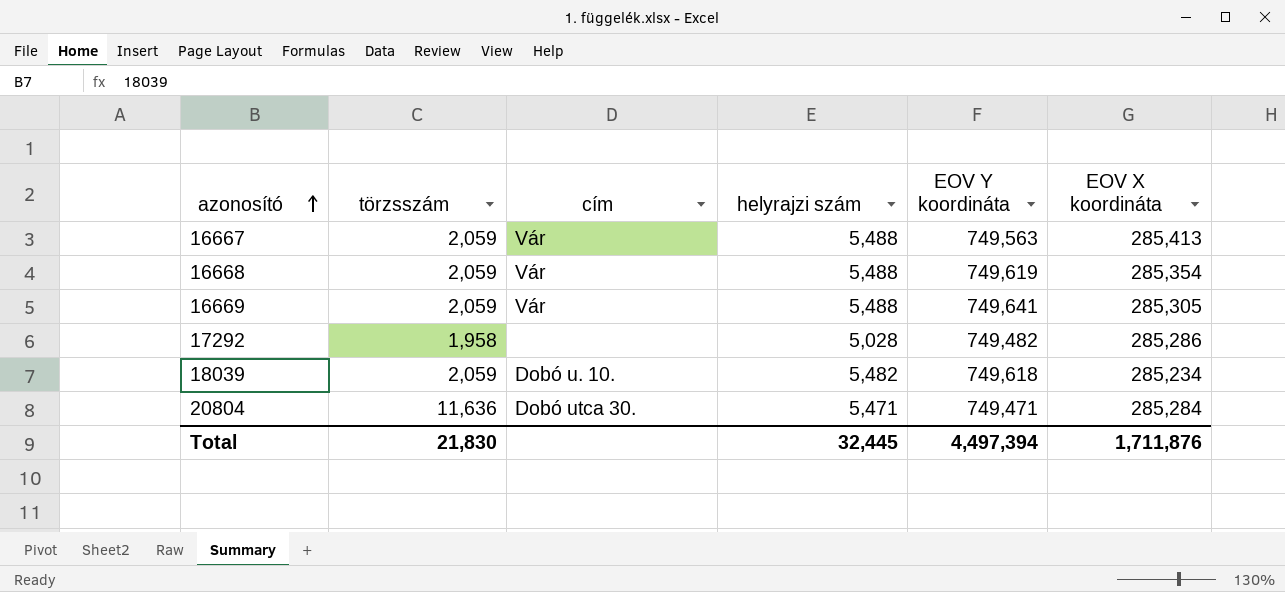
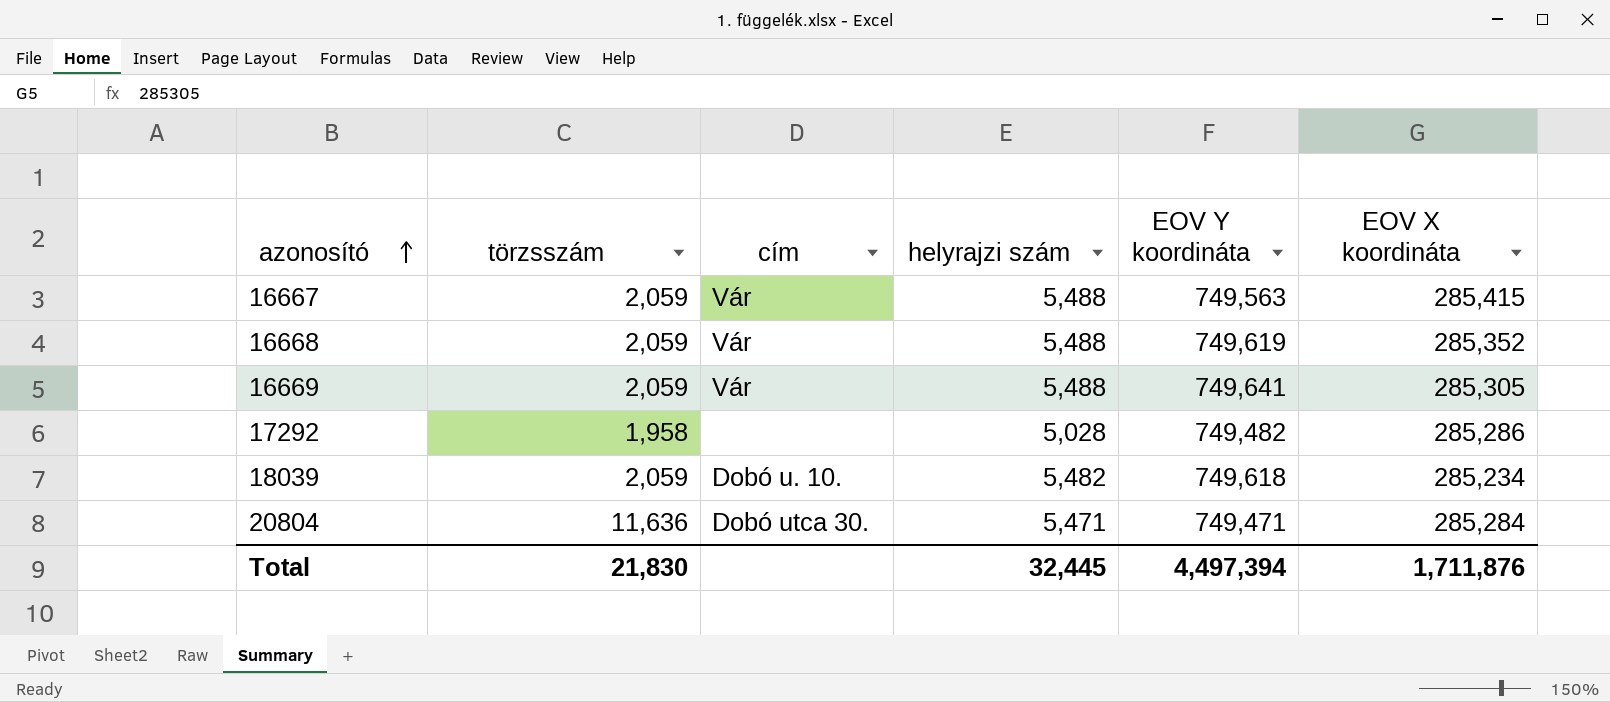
16667 | EOV X koordináta: 285,413 -> 285,415
16668 | EOV X koordináta: 285,354 -> 285,352

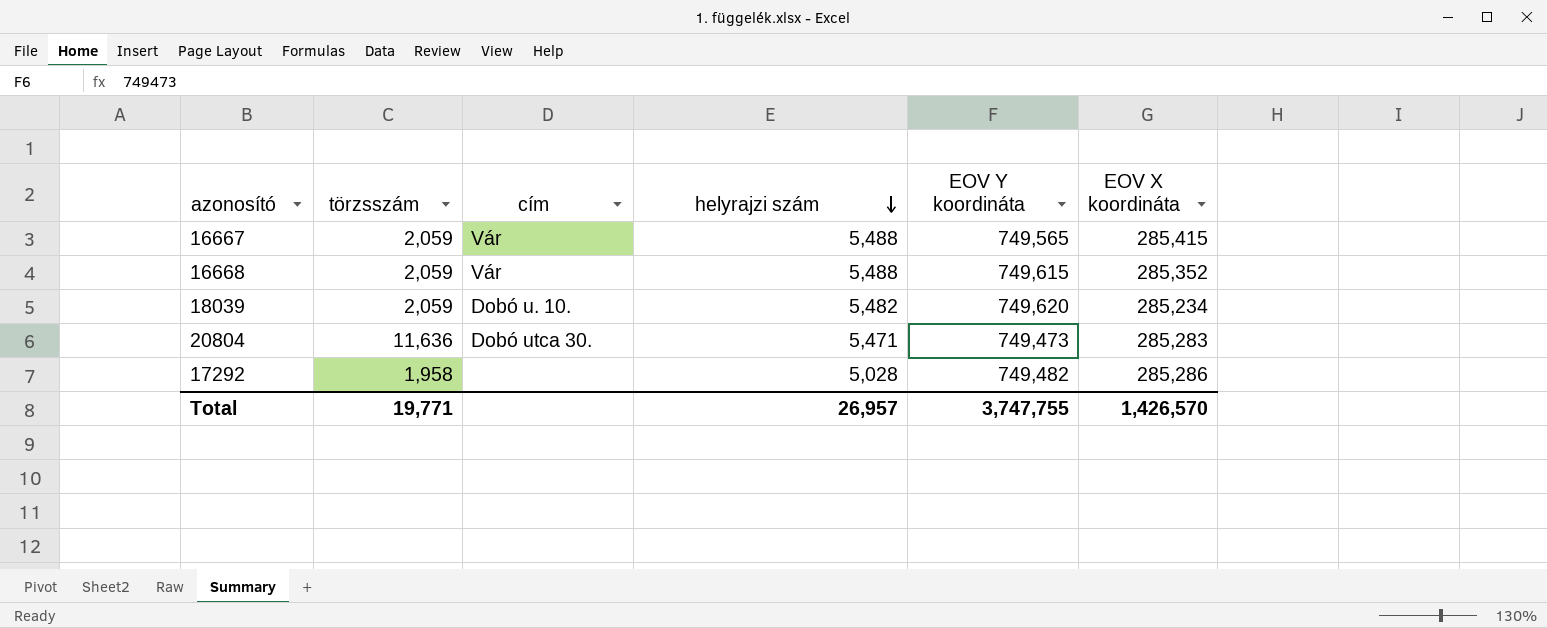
row order: azonosító ascending -> helyrajzi szám descending
row 16669: 2,059 | Vár | 5,488 | 749,641 | 285,305 -> none
16667 | EOV Y koordináta: 749,563 -> 749,565
16668 | EOV Y koordináta: 749,619 -> 749,615
18039 | EOV Y koordináta: 749,618 -> 749,620
20804 | EOV Y koordináta: 749,471 -> 749,473
20804 | EOV X koordináta: 285,284 -> 285,283
Total | törzsszám: 21,830 -> 19,771
Total | helyrajzi szám: 32,445 -> 26,957
Total | EOV Y koordináta: 4,497,394 -> 3,747,755
Total | EOV X koordináta: 1,711,876 -> 1,426,570

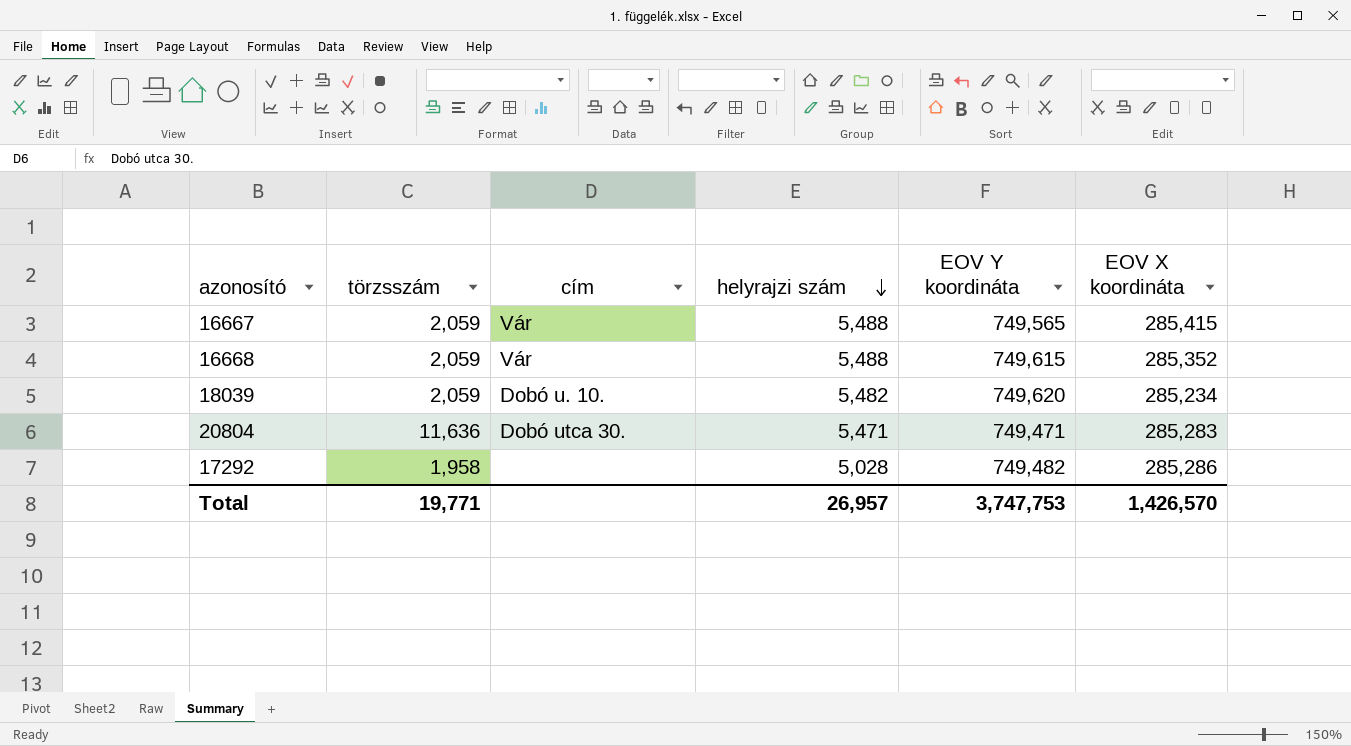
20804 | EOV Y koordináta: 749,473 -> 749,471
Total | EOV Y koordináta: 3,747,755 -> 3,747,753

